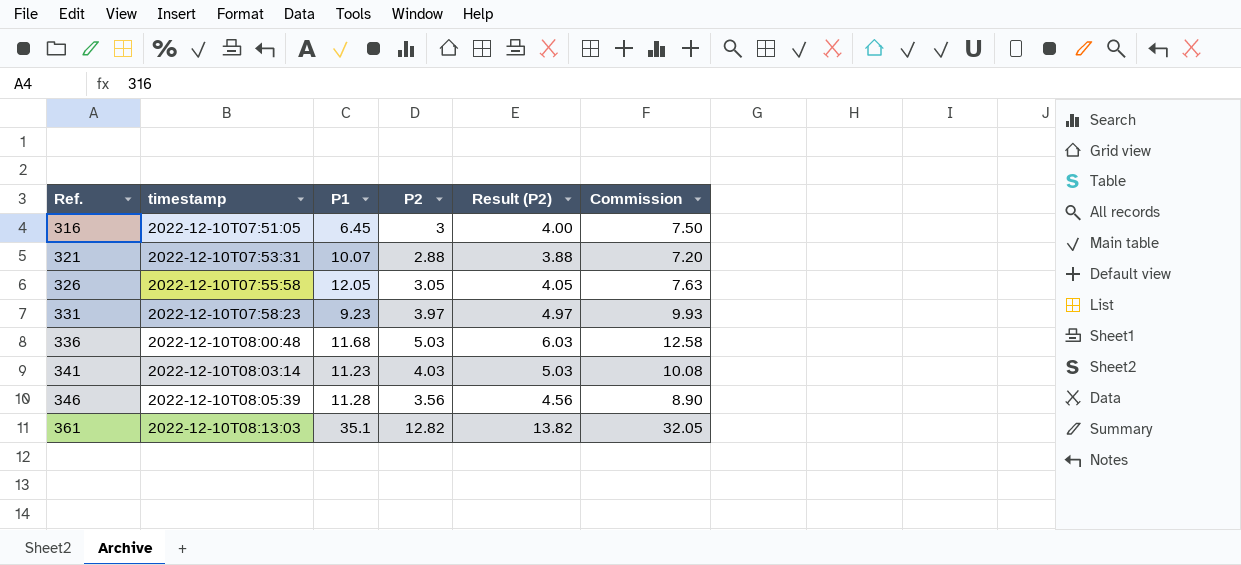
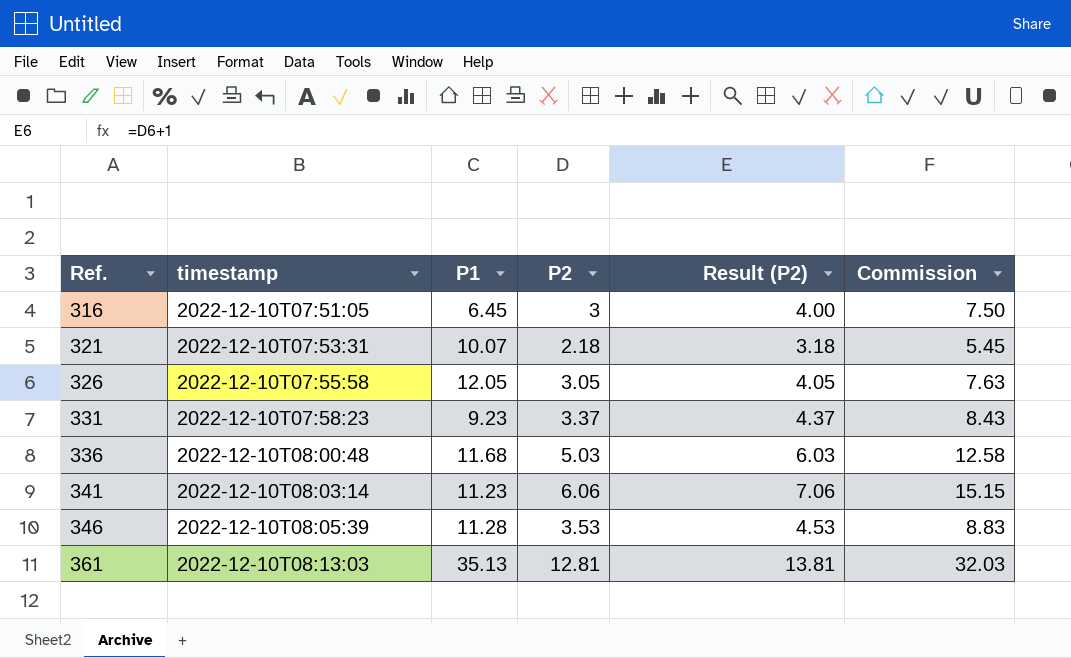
321 | P2: 2.88 -> 2.18
321 | Result (P2): 3.88 -> 3.18
321 | Commission: 7.20 -> 5.45
331 | P2: 3.97 -> 3.37
331 | Result (P2): 4.97 -> 4.37
331 | Commission: 9.93 -> 8.43
341 | P2: 4.03 -> 6.06
341 | Result (P2): 5.03 -> 7.06
341 | Commission: 10.08 -> 15.15
346 | P2: 3.56 -> 3.53
346 | Result (P2): 4.56 -> 4.53
346 | Commission: 8.90 -> 8.83
361 | P1: 35.1 -> 35.13
361 | P2: 12.82 -> 12.81
361 | Result (P2): 13.82 -> 13.81
361 | Commission: 32.05 -> 32.03

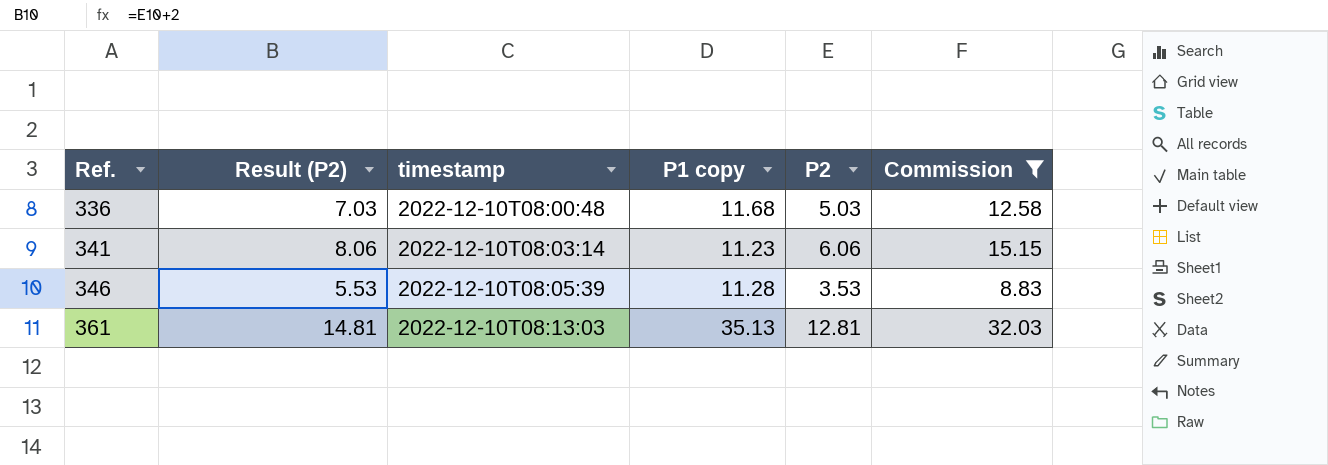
filter: none -> Commission >= 8.83
column Result (P2) | formula: [P2] + 1 -> [P2] + 2
column Result (P2) | position: 5 -> 2
column name: P1 -> P1 copy

